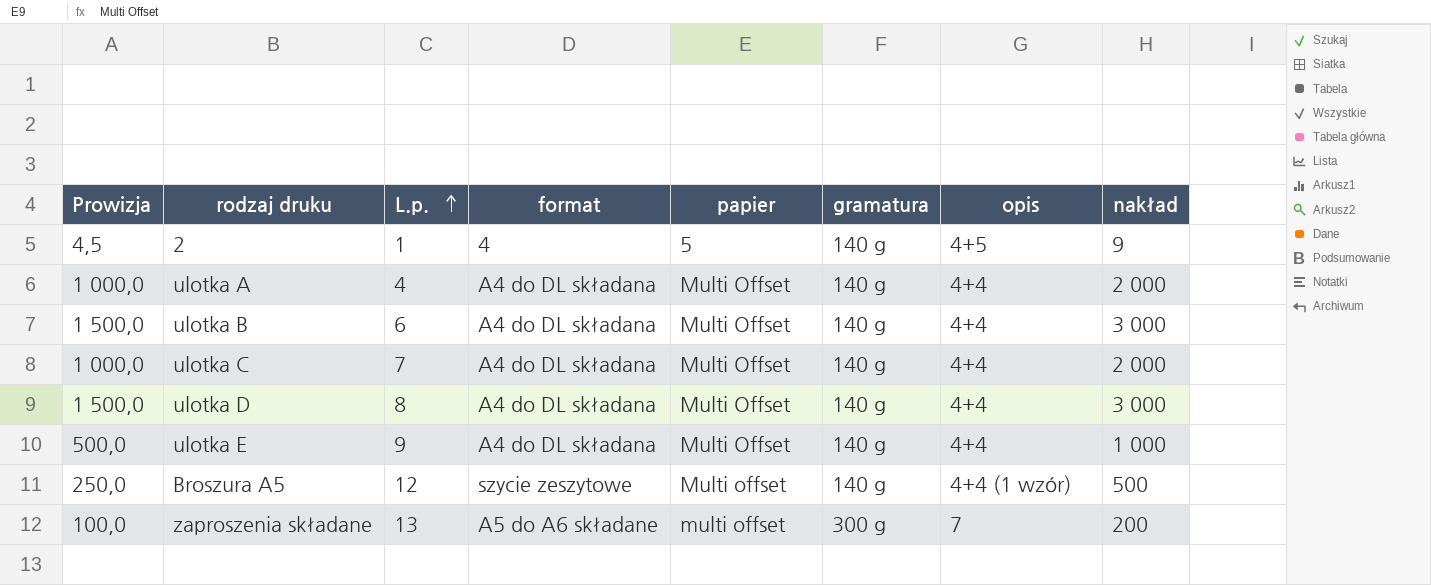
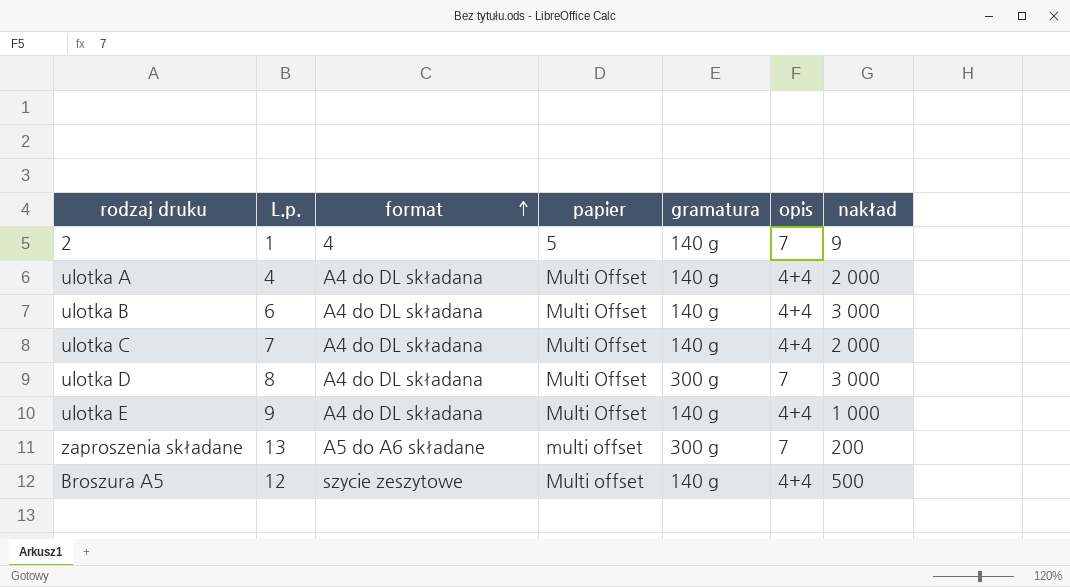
row order: L.p. ascending -> format ascending
column Prowizja | formula: [nakład] * 0,5 -> none
2 | opis: 4+5 -> 7
ulotka D | gramatura: 140 g -> 300 g
ulotka D | opis: 4+4 -> 7
Broszura A5 | opis: 4+4 (1 wzór) -> 4+4

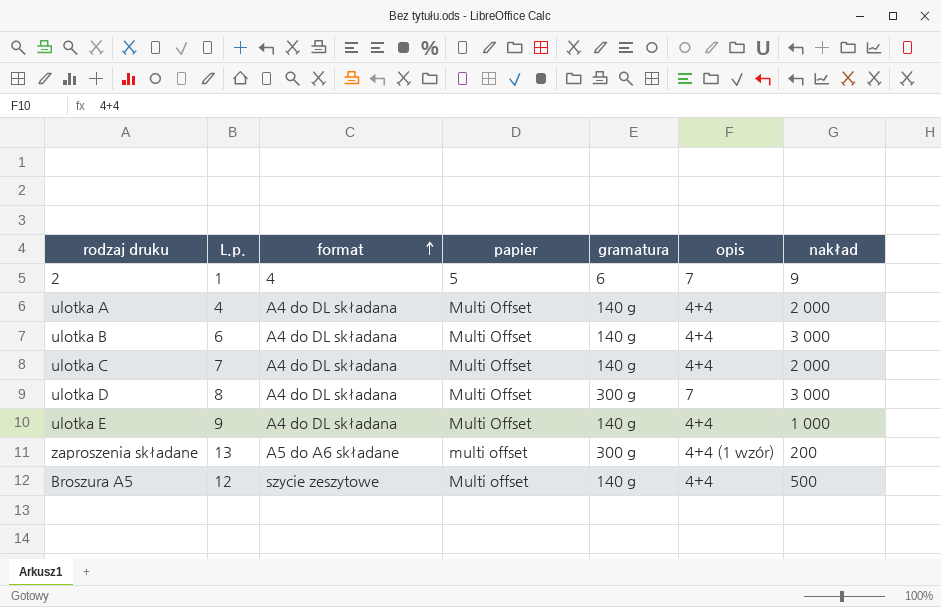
2 | gramatura: 140 g -> 6
zaproszenia składane | opis: 7 -> 4+4 (1 wzór)

